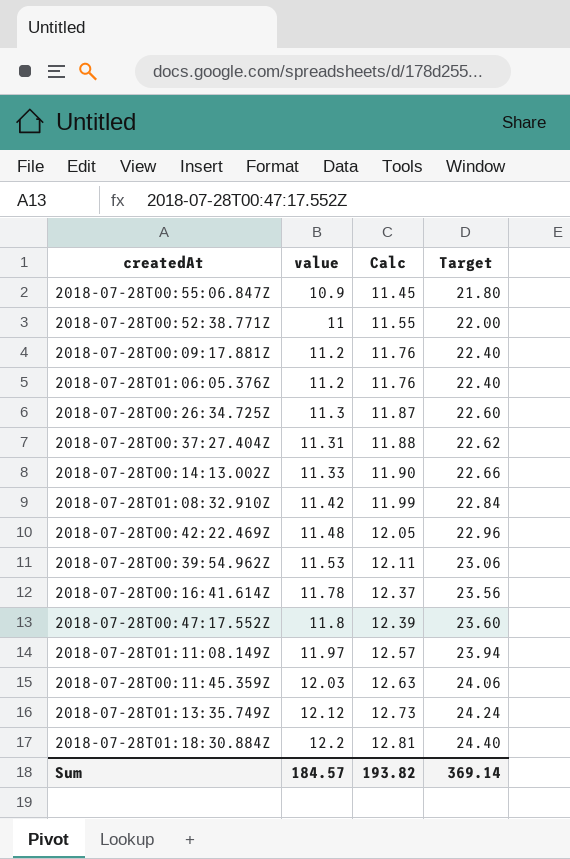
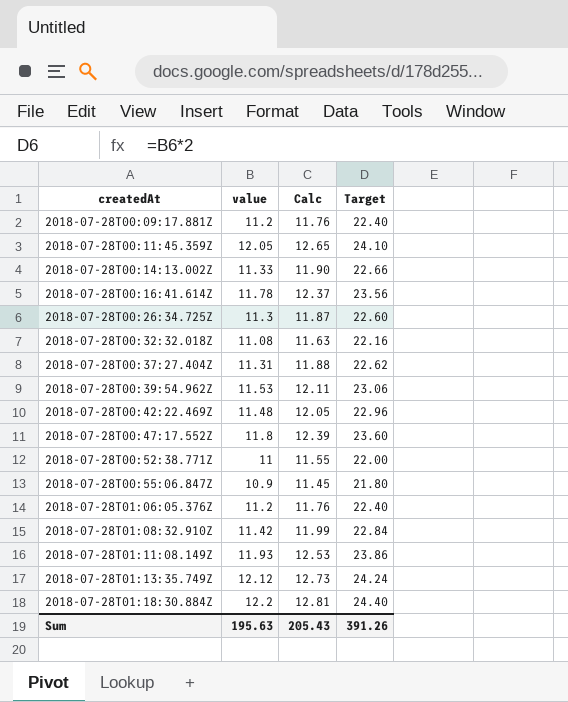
row order: value ascending -> createdAt ascending
2018-07-28T00:11:45.359Z | value: 12.03 -> 12.05
2018-07-28T00:11:45.359Z | Calc: 12.63 -> 12.65
2018-07-28T00:11:45.359Z | Target: 24.06 -> 24.10
row 2018-07-28T00:32:32.018Z: none -> 11.08 | 11.63 | 22.16
2018-07-28T01:11:08.149Z | value: 11.97 -> 11.93
2018-07-28T01:11:08.149Z | Calc: 12.57 -> 12.53
2018-07-28T01:11:08.149Z | Target: 23.94 -> 23.86
Sum | value: 184.57 -> 195.63
Sum | Calc: 193.82 -> 205.43
Sum | Target: 369.14 -> 391.26

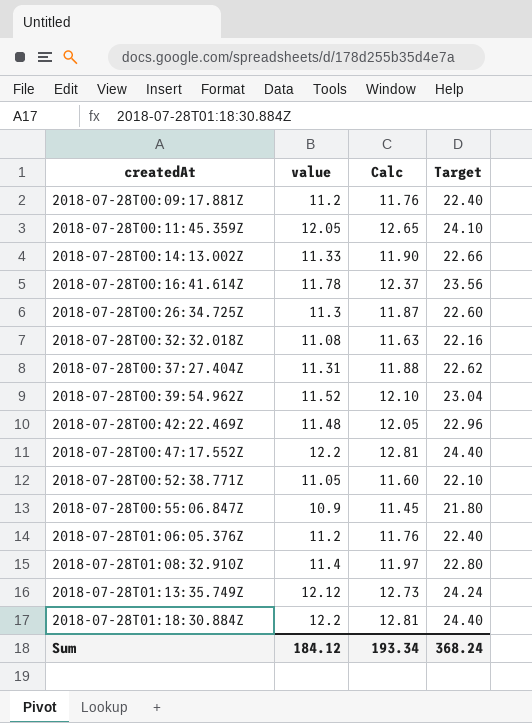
row 2018-07-28T01:11:08.149Z: 11.93 | 12.53 | 23.86 -> none
2018-07-28T00:39:54.962Z | value: 11.53 -> 11.52
2018-07-28T00:39:54.962Z | Calc: 12.11 -> 12.10
2018-07-28T00:39:54.962Z | Target: 23.06 -> 23.04
2018-07-28T00:47:17.552Z | value: 11.8 -> 12.2
2018-07-28T00:47:17.552Z | Calc: 12.39 -> 12.81
2018-07-28T00:47:17.552Z | Target: 23.60 -> 24.40
2018-07-28T00:52:38.771Z | value: 11 -> 11.05
2018-07-28T00:52:38.771Z | Calc: 11.55 -> 11.60
2018-07-28T00:52:38.771Z | Target: 22.00 -> 22.10
2018-07-28T01:08:32.910Z | value: 11.42 -> 11.4
2018-07-28T01:08:32.910Z | Calc: 11.99 -> 11.97
2018-07-28T01:08:32.910Z | Target: 22.84 -> 22.80
Sum | value: 195.63 -> 184.12
Sum | Calc: 205.43 -> 193.34
Sum | Target: 391.26 -> 368.24

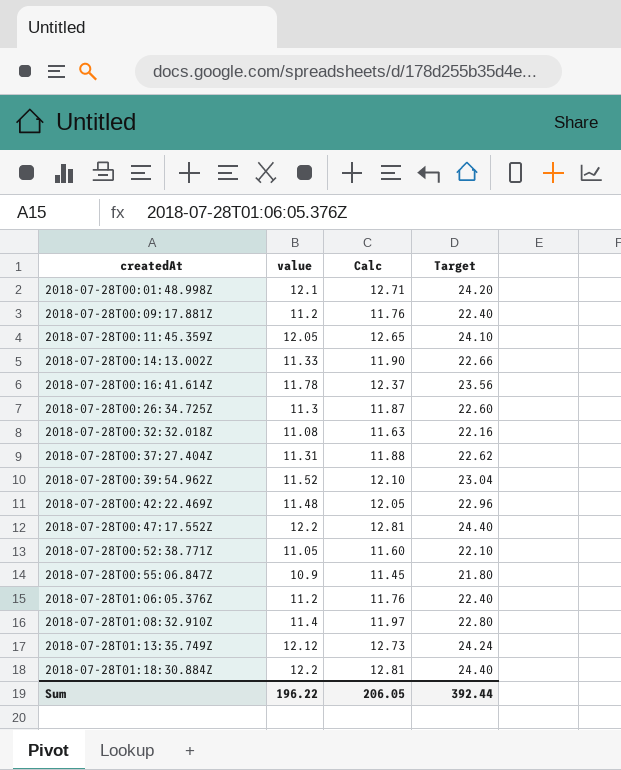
row 2018-07-28T00:01:48.998Z: none -> 12.1 | 12.71 | 24.20
Sum | value: 184.12 -> 196.22
Sum | Calc: 193.34 -> 206.05
Sum | Target: 368.24 -> 392.44

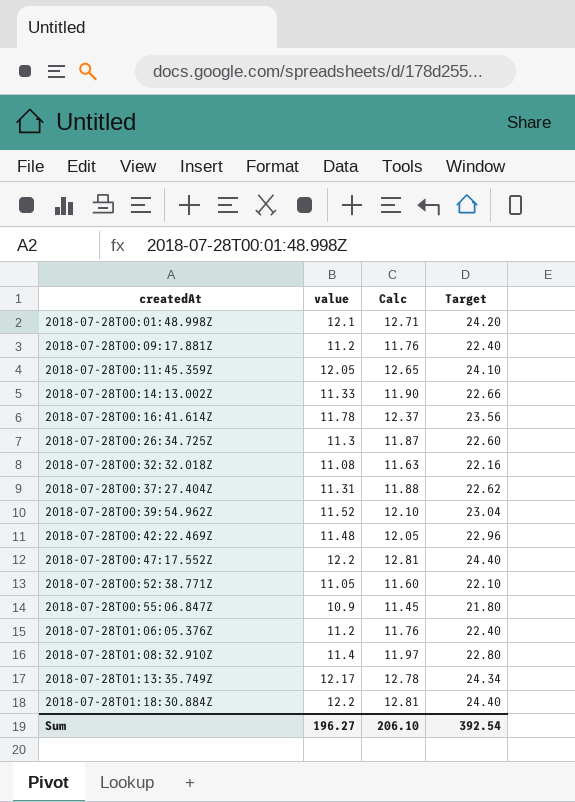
2018-07-28T01:13:35.749Z | value: 12.12 -> 12.17
2018-07-28T01:13:35.749Z | Calc: 12.73 -> 12.78
2018-07-28T01:13:35.749Z | Target: 24.24 -> 24.34
Sum | value: 196.22 -> 196.27
Sum | Calc: 206.05 -> 206.10
Sum | Target: 392.44 -> 392.54

